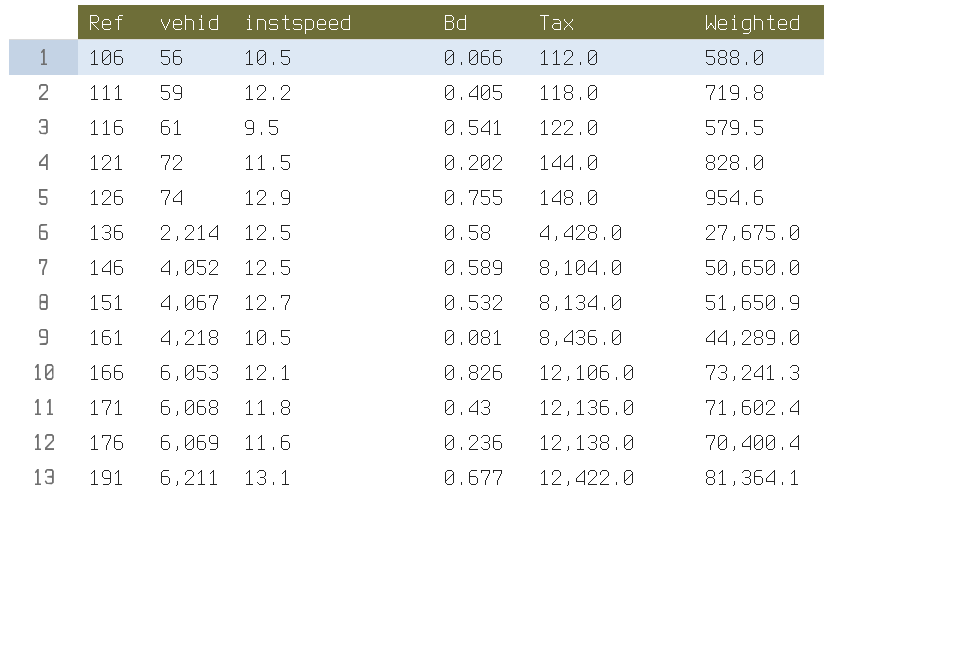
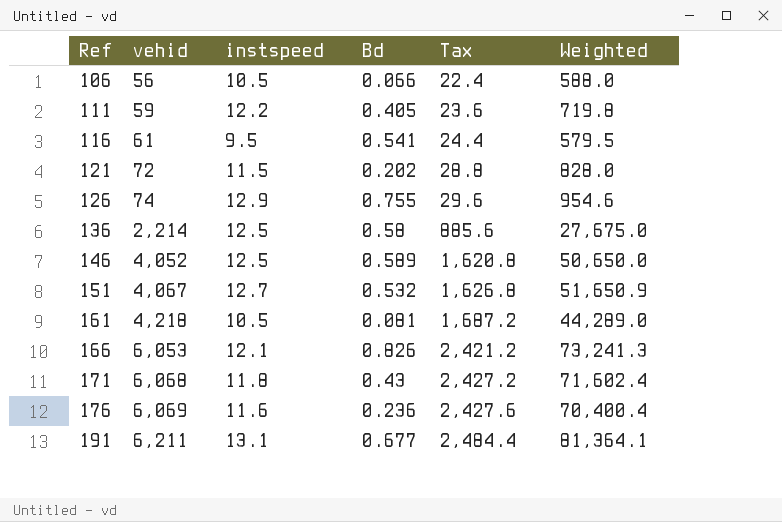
column Tax | formula: [vehid] * 2 -> [vehid] * 0.4

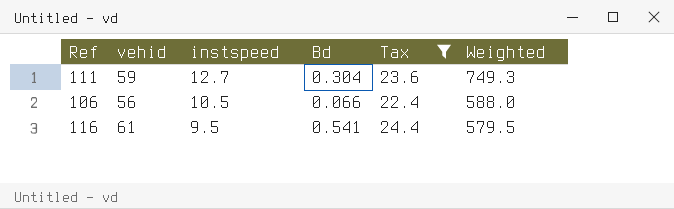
filter: none -> Tax <= 24.4
row order: Ref ascending -> instspeed descending
111 | instspeed: 12.2 -> 12.7
111 | Bd: 0.405 -> 0.304
111 | Weighted: 719.8 -> 749.3

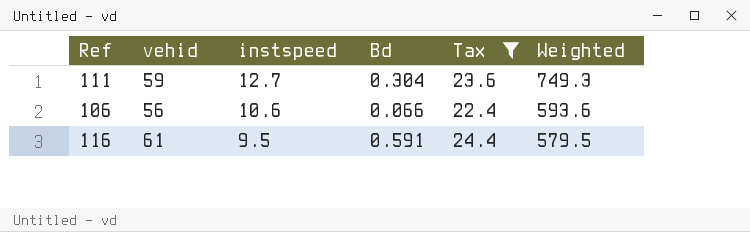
106 | instspeed: 10.5 -> 10.6
106 | Weighted: 588.0 -> 593.6
116 | Bd: 0.541 -> 0.591

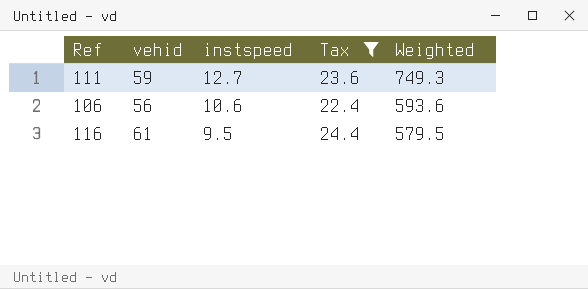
column Bd | position: 4 -> none

